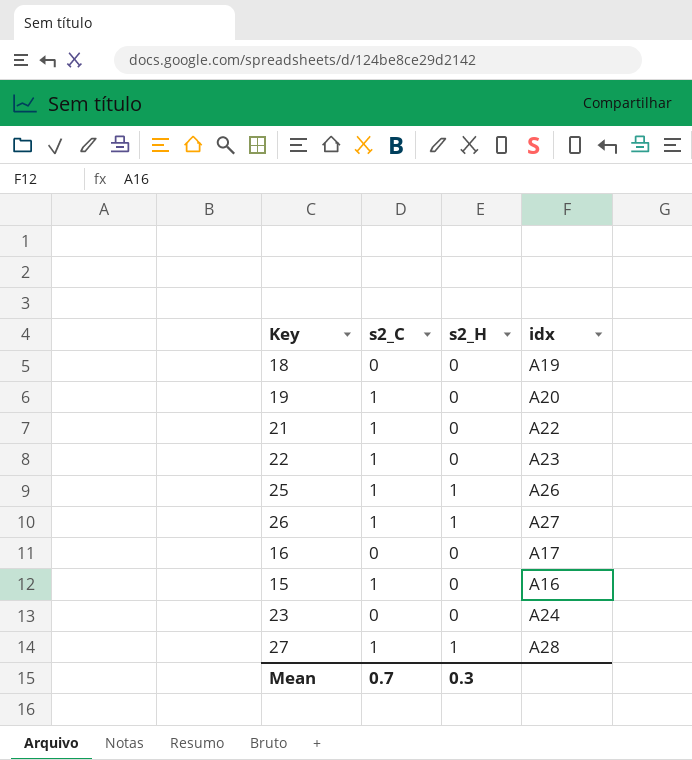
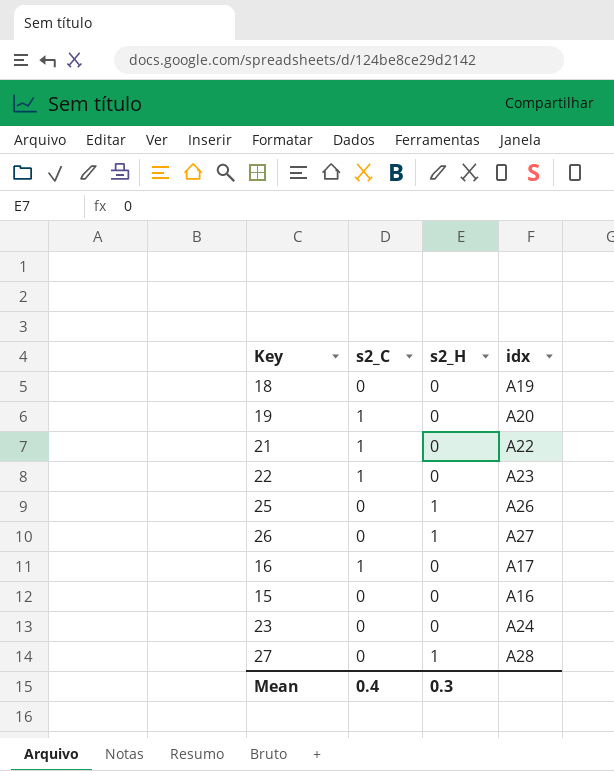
25 | s2_C: 1 -> 0
26 | s2_C: 1 -> 0
16 | s2_C: 0 -> 1
15 | s2_C: 1 -> 0
27 | s2_C: 1 -> 0
Mean | s2_C: 0.7 -> 0.4

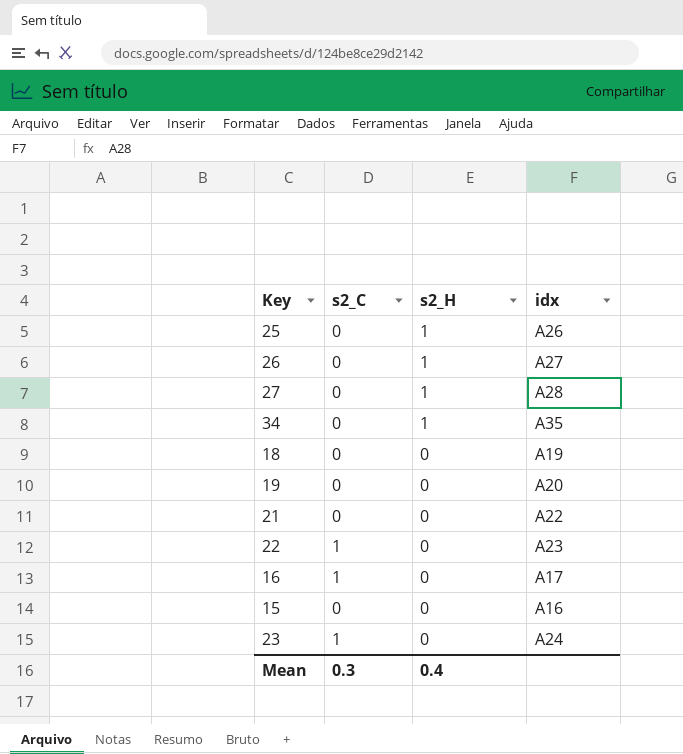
row order: none -> s2_H descending
row 34: none -> 0 | 1 | A35
19 | s2_C: 1 -> 0
21 | s2_C: 1 -> 0
23 | s2_C: 0 -> 1
Mean | s2_C: 0.4 -> 0.3
Mean | s2_H: 0.3 -> 0.4

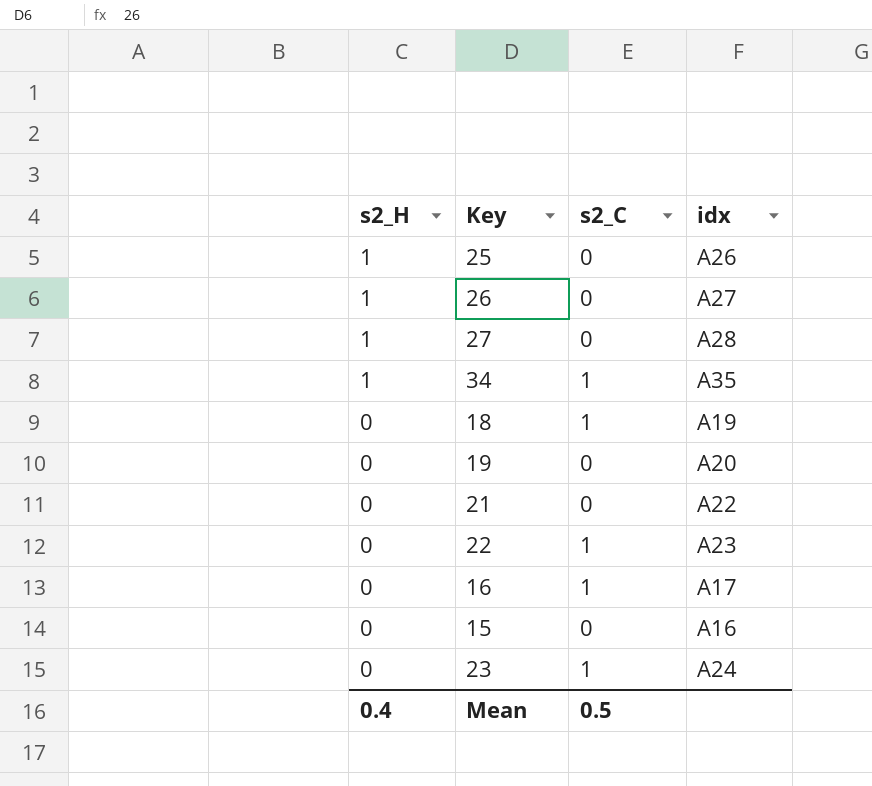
column s2_H | position: 3 -> 1
34 | s2_C: 0 -> 1
18 | s2_C: 0 -> 1
Mean | s2_C: 0.3 -> 0.5

